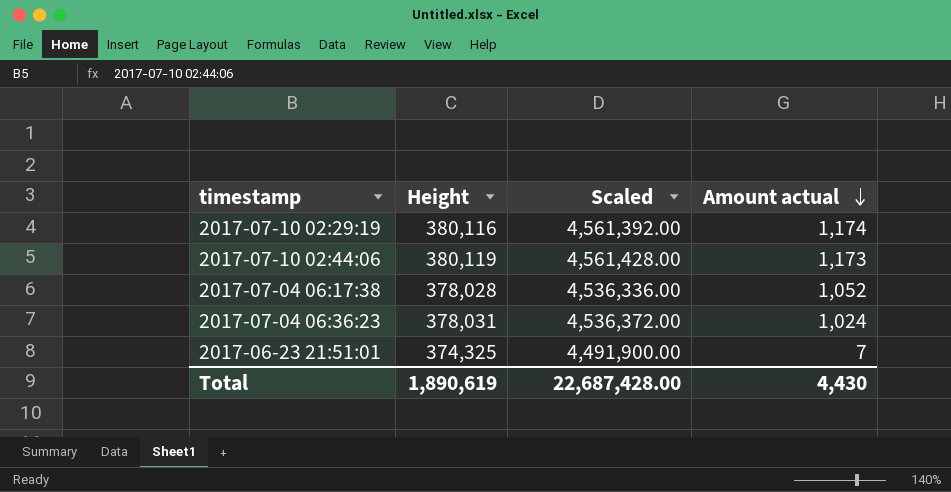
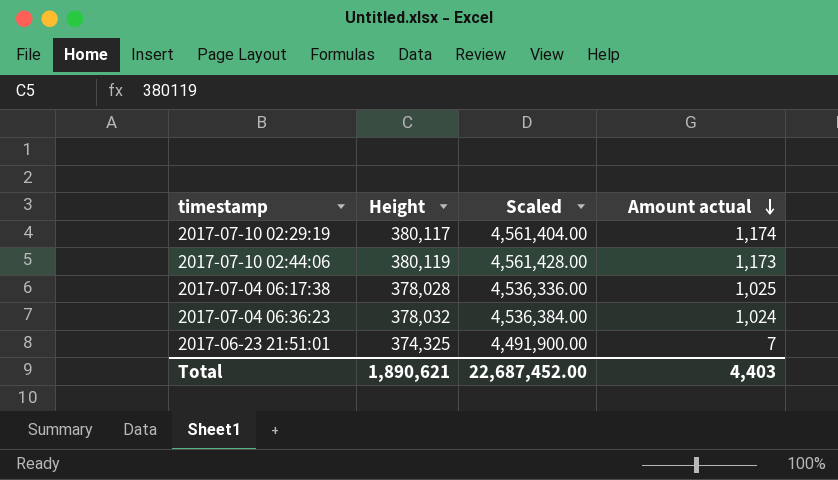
2017-07-10 02:29:19 | Height: 380,116 -> 380,117
2017-07-10 02:29:19 | Scaled: 4,561,392.00 -> 4,561,404.00
2017-07-04 06:17:38 | Amount actual: 1,052 -> 1,025
2017-07-04 06:36:23 | Height: 378,031 -> 378,032
2017-07-04 06:36:23 | Scaled: 4,536,372.00 -> 4,536,384.00
Total | Height: 1,890,619 -> 1,890,621
Total | Scaled: 22,687,428.00 -> 22,687,452.00
Total | Amount actual: 4,430 -> 4,403

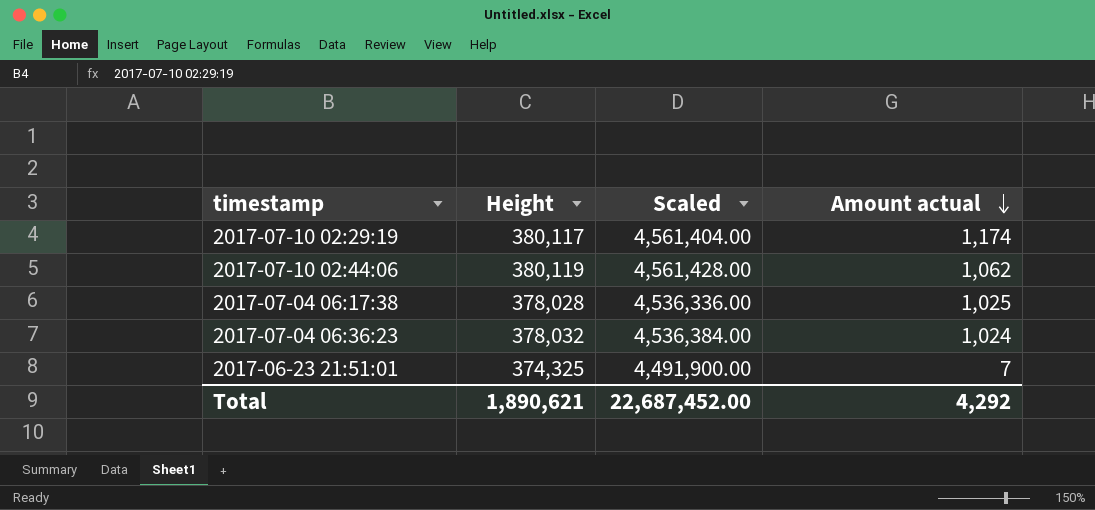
2017-07-10 02:44:06 | Amount actual: 1,173 -> 1,062
Total | Amount actual: 4,403 -> 4,292

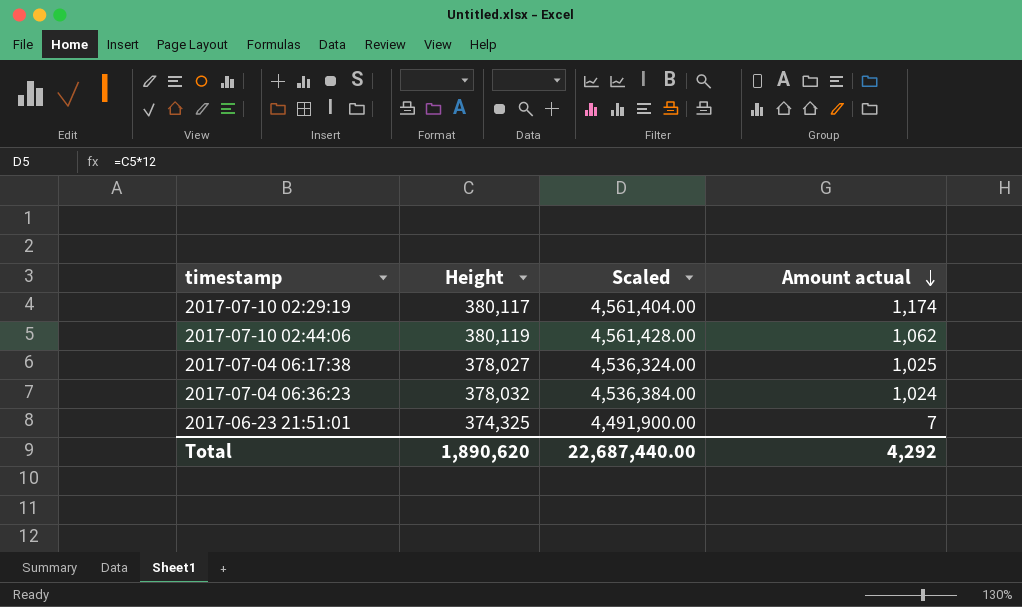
2017-07-04 06:17:38 | Height: 378,028 -> 378,027
2017-07-04 06:17:38 | Scaled: 4,536,336.00 -> 4,536,324.00
Total | Height: 1,890,621 -> 1,890,620
Total | Scaled: 22,687,452.00 -> 22,687,440.00

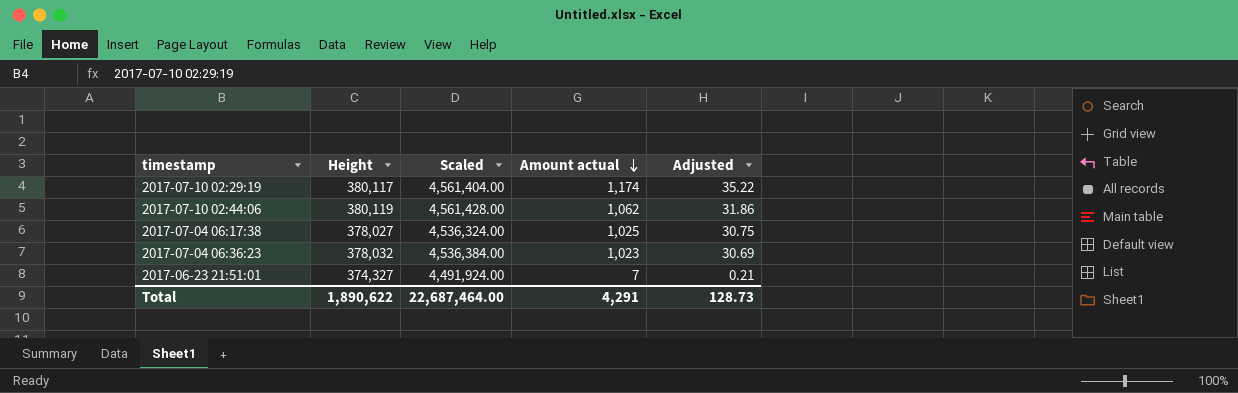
column Adjusted | formula: none -> [Amount actual] * 0.03
2017-07-04 06:36:23 | Amount actual: 1,024 -> 1,023
2017-06-23 21:51:01 | Height: 374,325 -> 374,327
2017-06-23 21:51:01 | Scaled: 4,491,900.00 -> 4,491,924.00
Total | Height: 1,890,620 -> 1,890,622
Total | Scaled: 22,687,440.00 -> 22,687,464.00
Total | Amount actual: 4,292 -> 4,291

